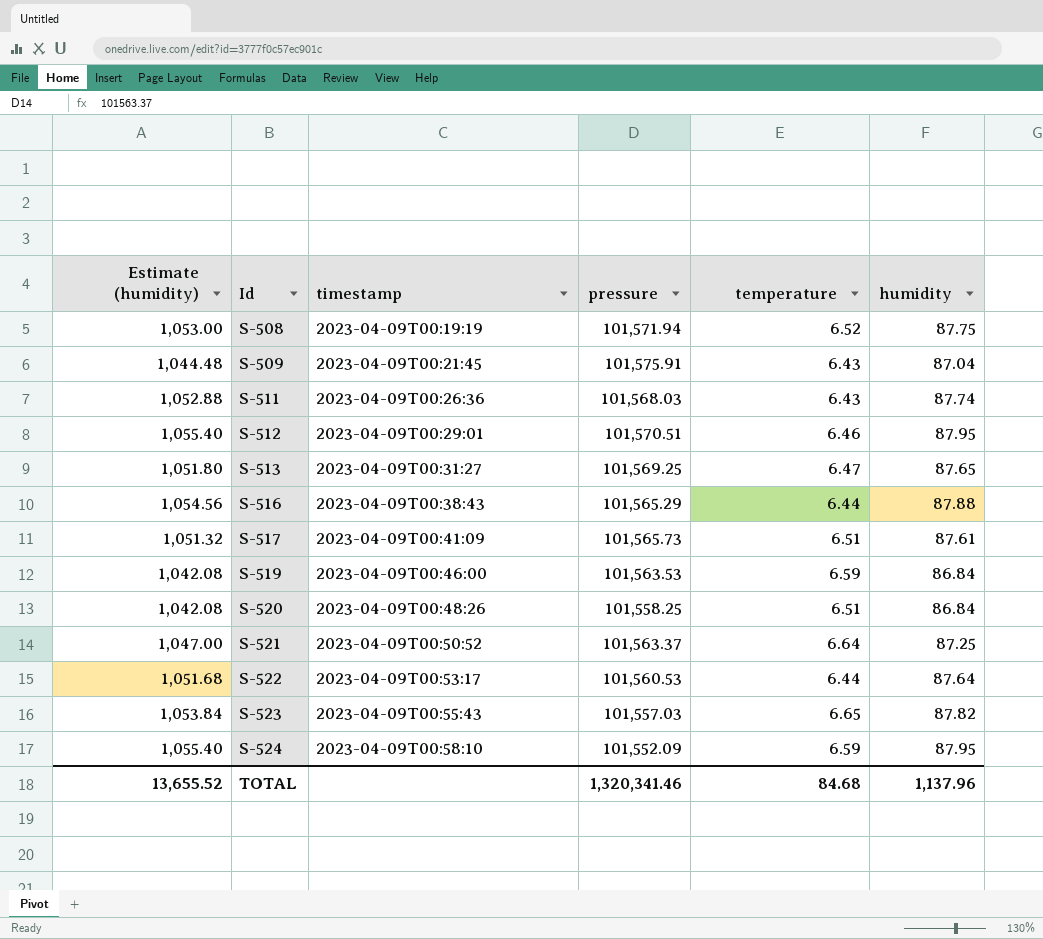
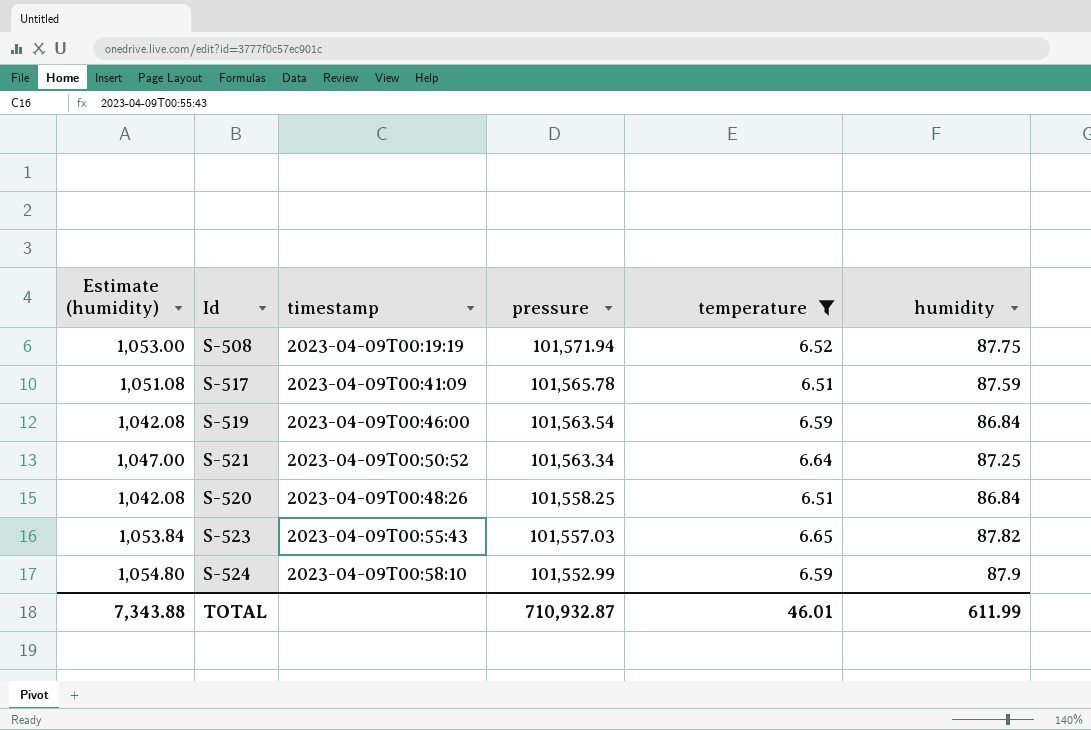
filter: none -> temperature >= 6.51
row order: Id ascending -> pressure descending
S-517 | Estimate (humidity): 1,051.32 -> 1,051.08
S-517 | pressure: 101,565.73 -> 101,565.78
S-517 | humidity: 87.61 -> 87.59
S-519 | pressure: 101,563.53 -> 101,563.54
S-521 | pressure: 101,563.37 -> 101,563.34
S-524 | Estimate (humidity): 1,055.40 -> 1,054.80
S-524 | pressure: 101,552.09 -> 101,552.99
S-524 | humidity: 87.95 -> 87.9
TOTAL | Estimate (humidity): 13,655.52 -> 7,343.88
TOTAL | pressure: 1,320,341.46 -> 710,932.87
TOTAL | temperature: 84.68 -> 46.01
TOTAL | humidity: 1,137.96 -> 611.99

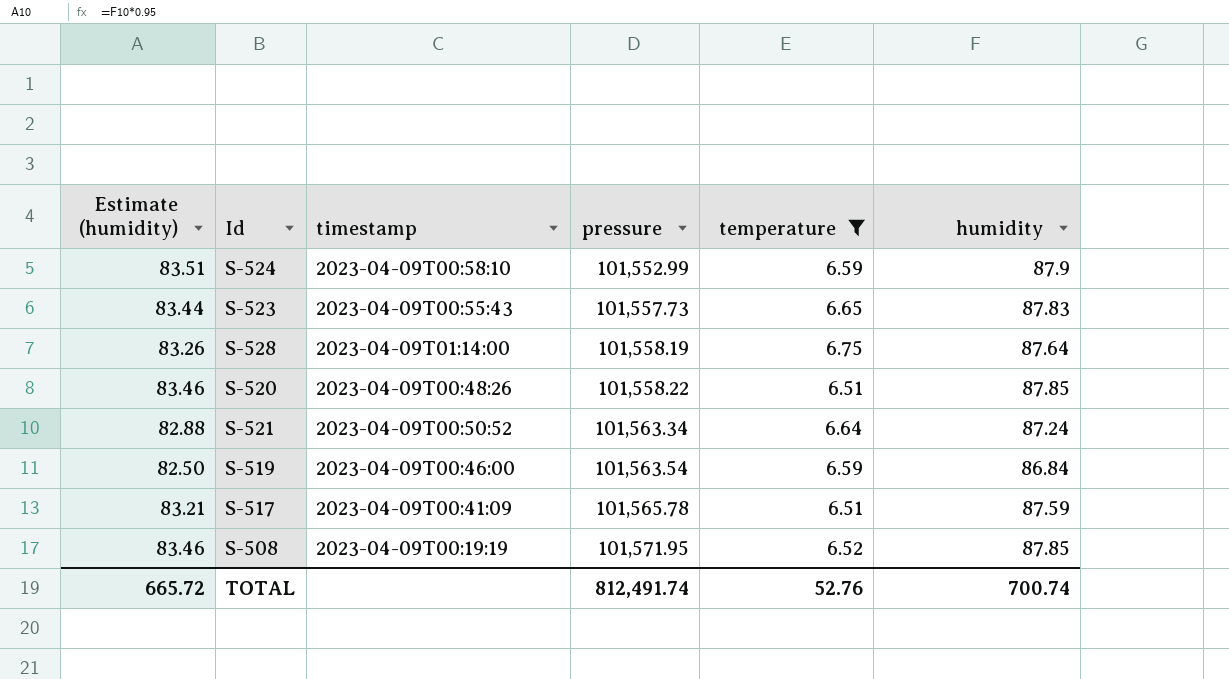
row order: pressure descending -> pressure ascending
column Estimate (humidity) | formula: [humidity] * 12 -> [humidity] * 0.95
S-523 | pressure: 101,557.03 -> 101,557.73
S-523 | humidity: 87.82 -> 87.83
row S-528: none -> 83.26 | 2023-04-09T01:14:00 | 101,558.19 | 6.75 | 87.64
S-520 | pressure: 101,558.25 -> 101,558.22
S-520 | humidity: 86.84 -> 87.85
S-521 | humidity: 87.25 -> 87.24
S-508 | pressure: 101,571.94 -> 101,571.95
S-508 | humidity: 87.75 -> 87.85
TOTAL | Estimate (humidity): 7,343.88 -> 665.72
TOTAL | pressure: 710,932.87 -> 812,491.74
TOTAL | temperature: 46.01 -> 52.76
TOTAL | humidity: 611.99 -> 700.74

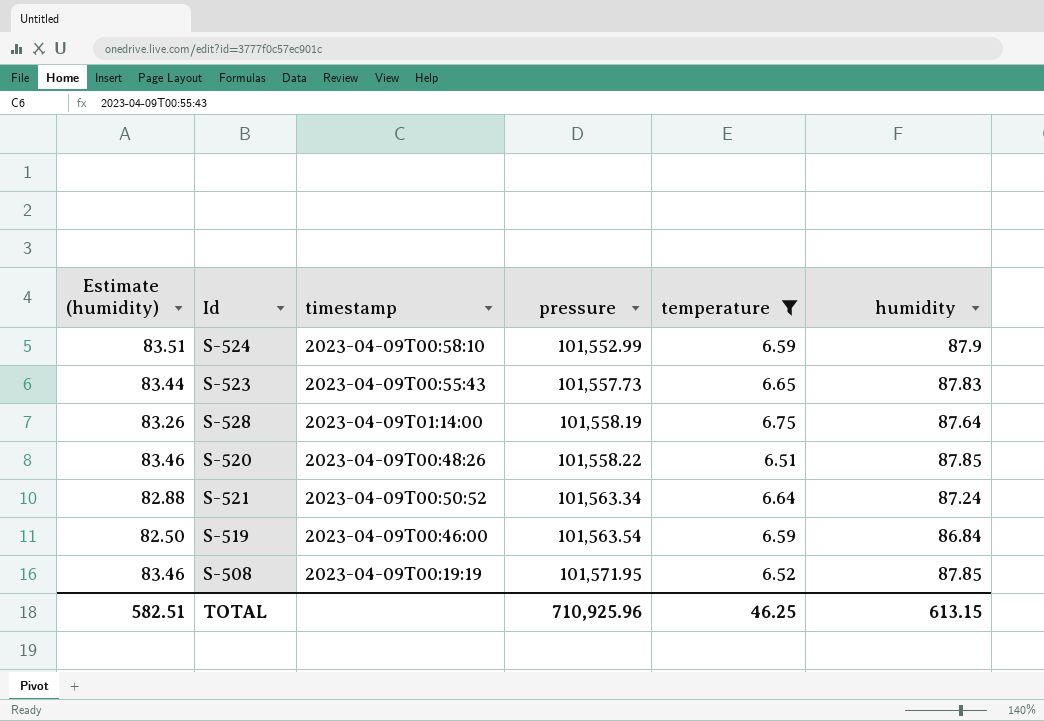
row S-517: 83.21 | 2023-04-09T00:41:09 | 101,565.78 | 6.51 | 87.59 -> none
TOTAL | Estimate (humidity): 665.72 -> 582.51
TOTAL | pressure: 812,491.74 -> 710,925.96
TOTAL | temperature: 52.76 -> 46.25
TOTAL | humidity: 700.74 -> 613.15

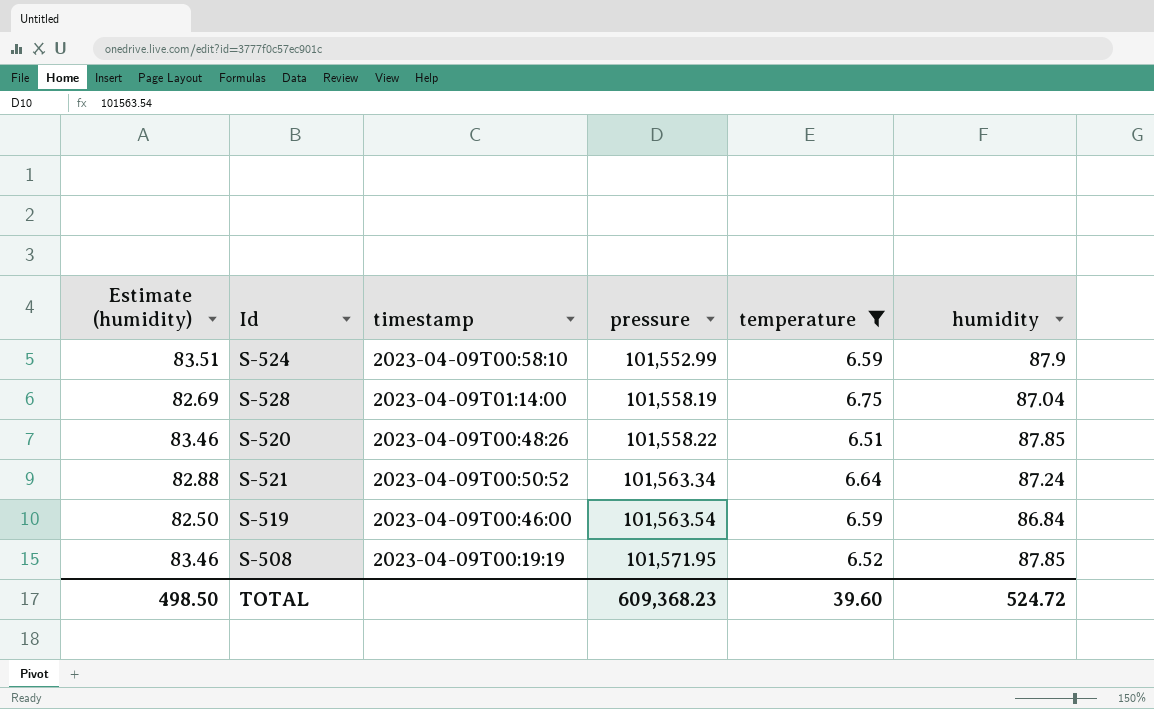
row S-523: 83.44 | 2023-04-09T00:55:43 | 101,557.73 | 6.65 | 87.83 -> none
S-528 | Estimate (humidity): 83.26 -> 82.69
S-528 | humidity: 87.64 -> 87.04
TOTAL | Estimate (humidity): 582.51 -> 498.50
TOTAL | pressure: 710,925.96 -> 609,368.23
TOTAL | temperature: 46.25 -> 39.60
TOTAL | humidity: 613.15 -> 524.72

